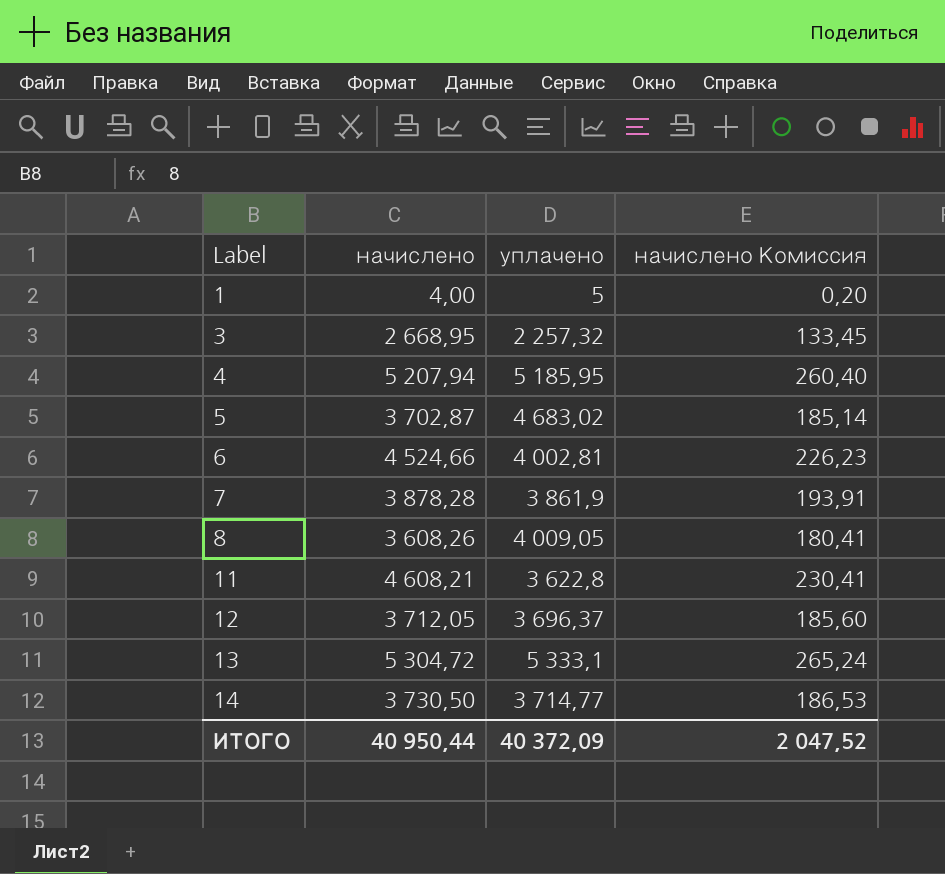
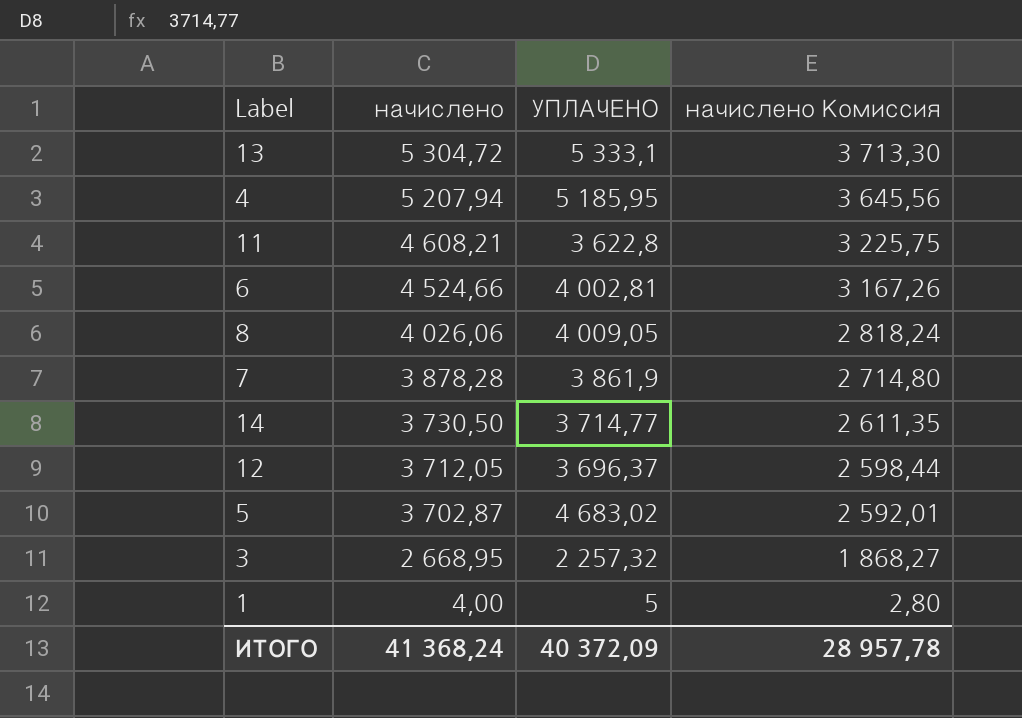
row order: Label ascending -> начислено descending
column name: уплачено -> УПЛАЧЕНО
column начислено Комиссия | formula: [начислено] * 0,05 -> [начислено] * 0,7
8 | начислено: 3 608,26 -> 4 026,06
ИТОГО | начислено: 40 950,44 -> 41 368,24
ИТОГО | начислено Комиссия: 2 047,52 -> 28 957,78

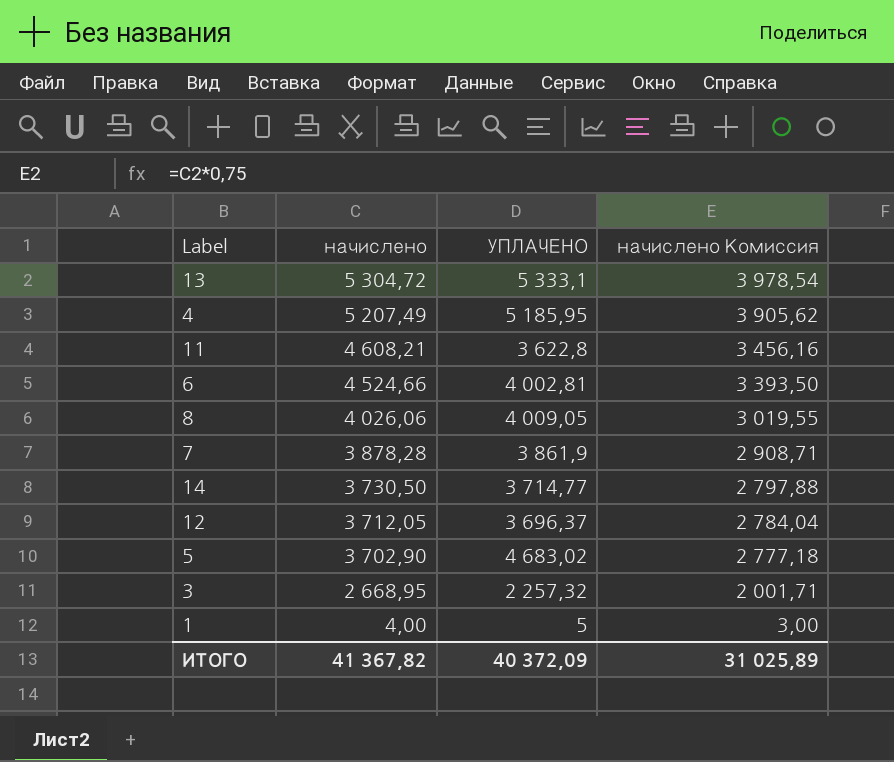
column начислено Комиссия | formula: [начислено] * 0,7 -> [начислено] * 0,75
4 | начислено: 5 207,94 -> 5 207,49
5 | начислено: 3 702,87 -> 3 702,90
ИТОГО | начислено: 41 368,24 -> 41 367,82
ИТОГО | начислено Комиссия: 28 957,78 -> 31 025,89

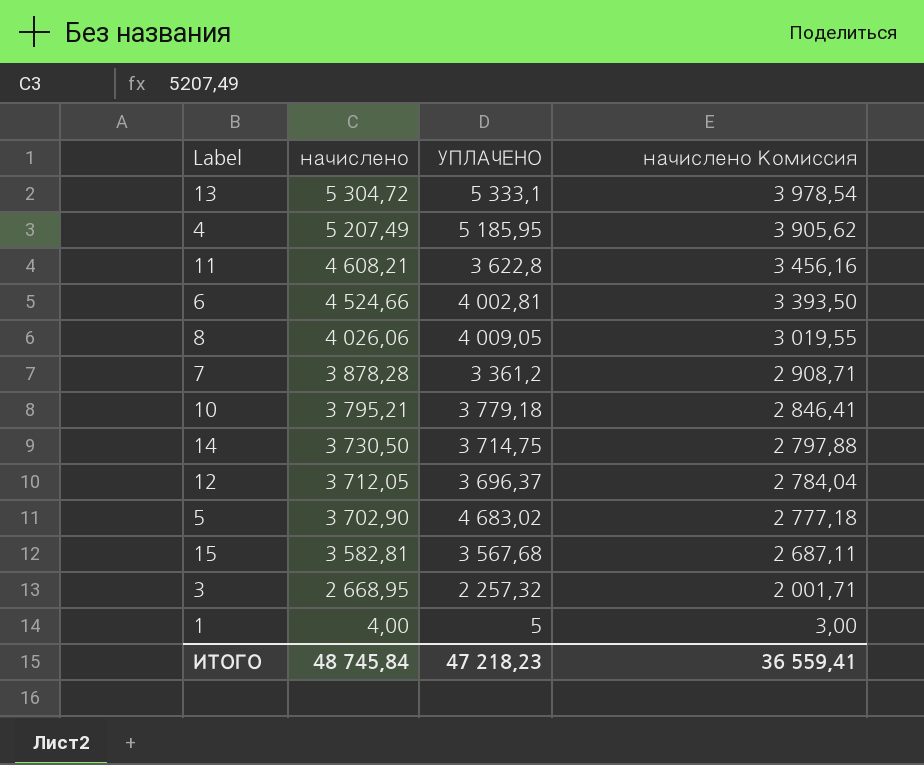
7 | УПЛАЧЕНО: 3 861,9 -> 3 361,2
row 10: none -> 3 795,21 | 3 779,18 | 2 846,41
14 | УПЛАЧЕНО: 3 714,77 -> 3 714,75
row 15: none -> 3 582,81 | 3 567,68 | 2 687,11
ИТОГО | начислено: 41 367,82 -> 48 745,84
ИТОГО | УПЛАЧЕНО: 40 372,09 -> 47 218,23
ИТОГО | начислено Комиссия: 31 025,89 -> 36 559,41

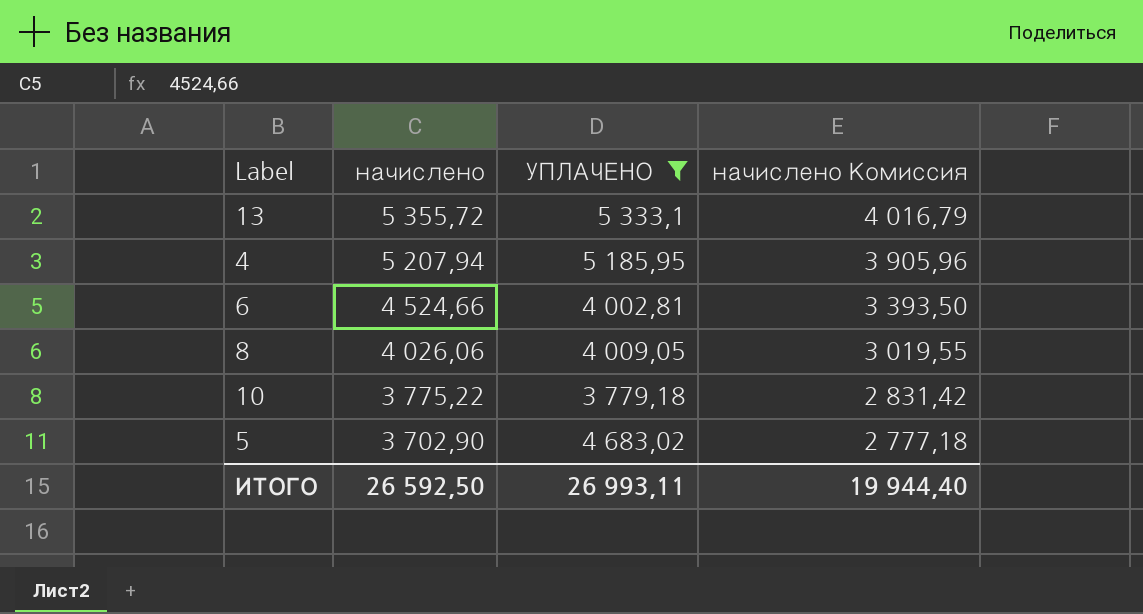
filter: none -> УПЛАЧЕНО >= 3 779,18
13 | начислено: 5 304,72 -> 5 355,72
13 | начислено Комиссия: 3 978,54 -> 4 016,79
4 | начислено: 5 207,49 -> 5 207,94
4 | начислено Комиссия: 3 905,62 -> 3 905,96
10 | начислено: 3 795,21 -> 3 775,22
10 | начислено Комиссия: 2 846,41 -> 2 831,42
ИТОГО | начислено: 48 745,84 -> 26 592,50
ИТОГО | УПЛАЧЕНО: 47 218,23 -> 26 993,11
ИТОГО | начислено Комиссия: 36 559,41 -> 19 944,40

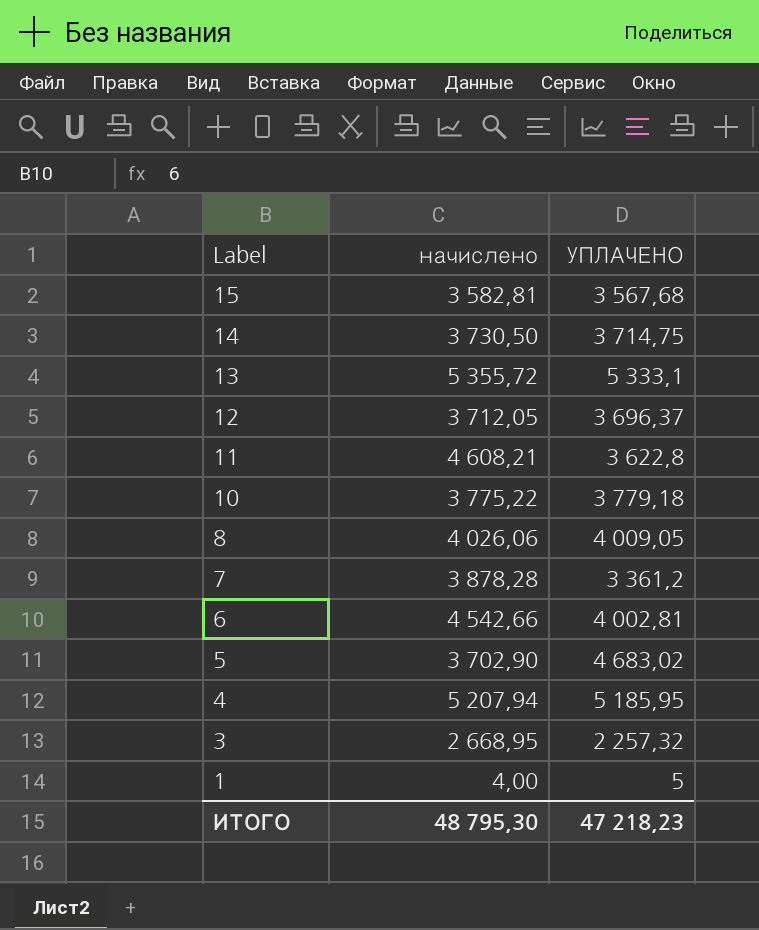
filter: УПЛАЧЕНО >= 3 779,18 -> none
row order: начислено descending -> Label descending
column начислено Комиссия | formula: [начислено] * 0,75 -> none
6 | начислено: 4 524,66 -> 4 542,66
ИТОГО | начислено: 26 592,50 -> 48 795,30
ИТОГО | УПЛАЧЕНО: 26 993,11 -> 47 218,23

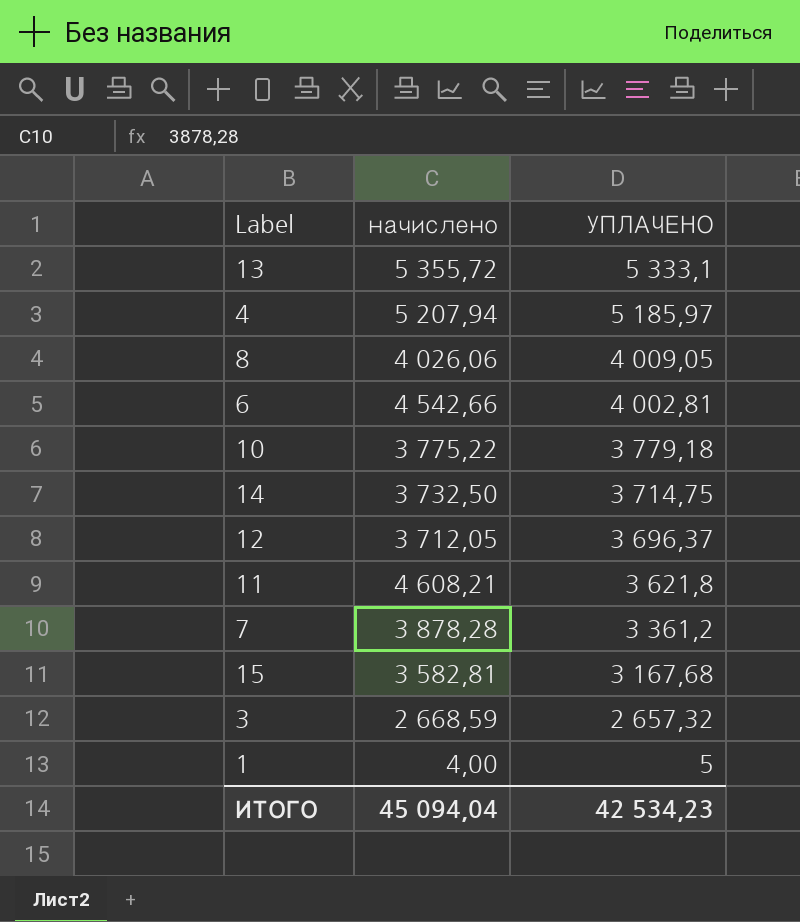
row order: Label descending -> УПЛАЧЕНО descending
row 5: 3 702,90 | 4 683,02 -> none
4 | УПЛАЧЕНО: 5 185,95 -> 5 185,97
14 | начислено: 3 730,50 -> 3 732,50
11 | УПЛАЧЕНО: 3 622,8 -> 3 621,8
15 | УПЛАЧЕНО: 3 567,68 -> 3 167,68
3 | начислено: 2 668,95 -> 2 668,59
3 | УПЛАЧЕНО: 2 257,32 -> 2 657,32
ИТОГО | начислено: 48 795,30 -> 45 094,04
ИТОГО | УПЛАЧЕНО: 47 218,23 -> 42 534,23

